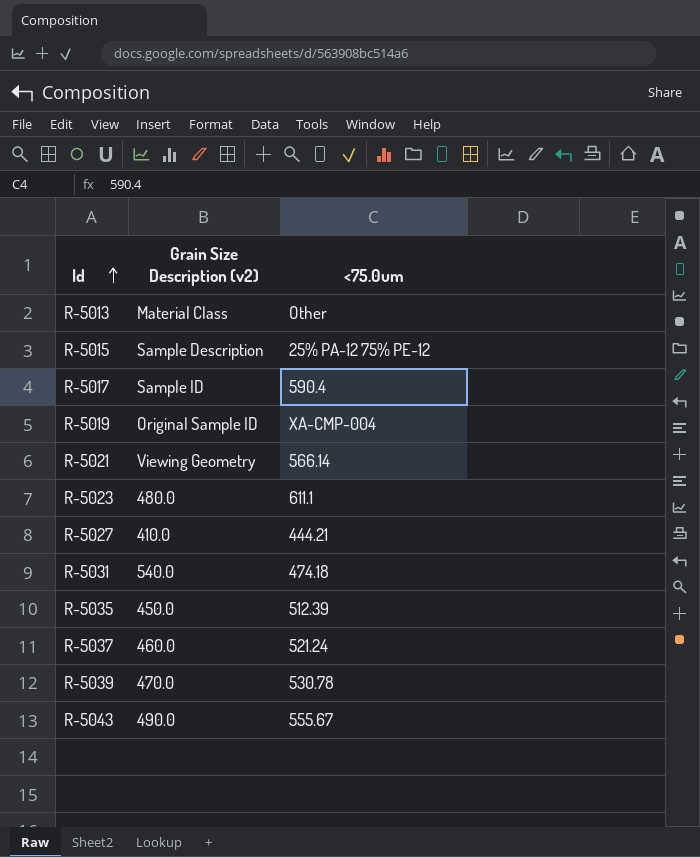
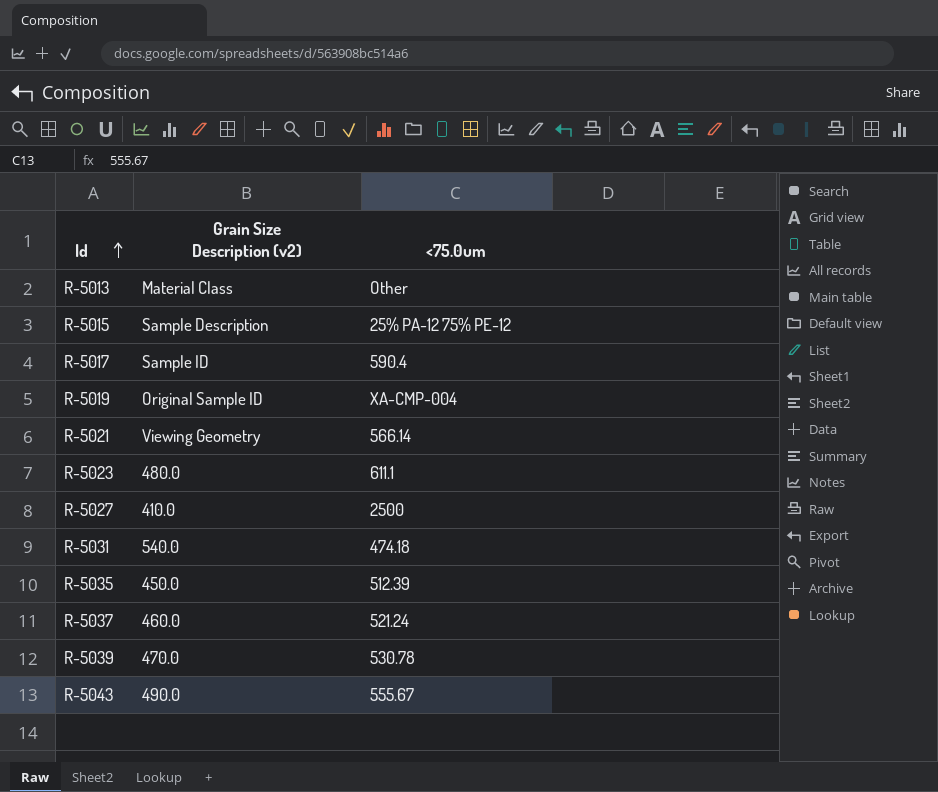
R-5027 | <75.0um: 444.21 -> 2500

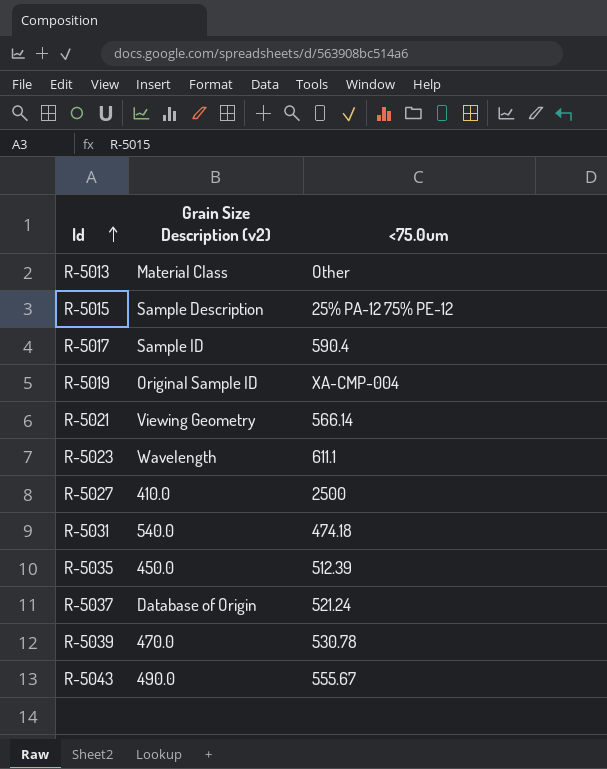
R-5023 | Grain Size Description (v2): 480.0 -> Wavelength
R-5037 | Grain Size Description (v2): 460.0 -> Database of Origin

